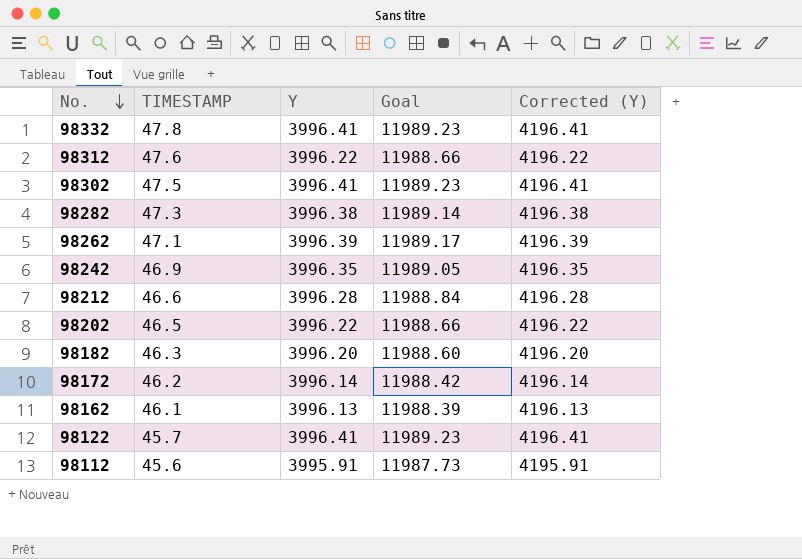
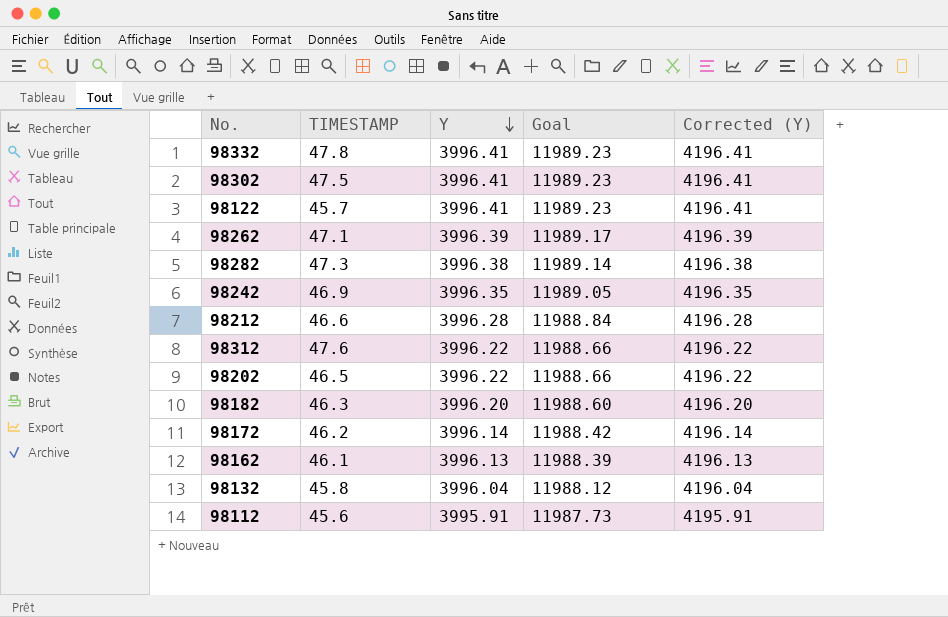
row order: No. descending -> Y descending
row 98132: none -> 45.8 | 3996.04 | 11988.12 | 4196.04

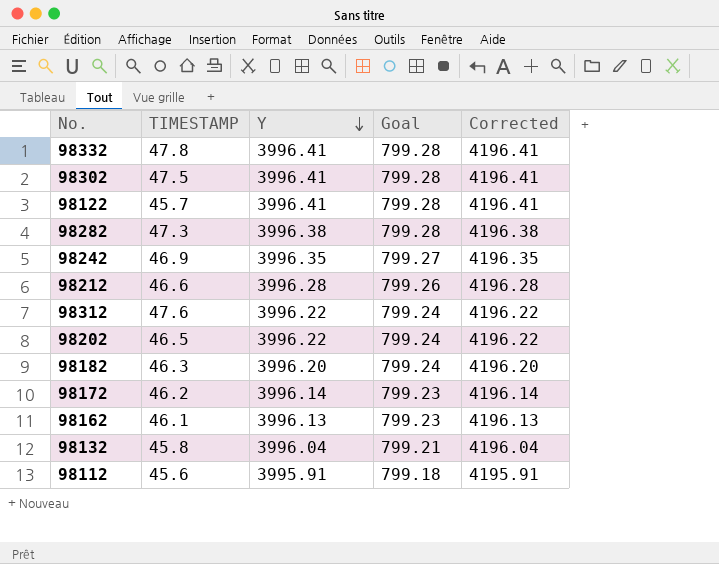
column Goal | formula: [Y] * 3 -> [Y] * 0.2
column name: Corrected (Y) -> Corrected
row 98262: 47.1 | 3996.39 | 11989.17 | 4196.39 -> none

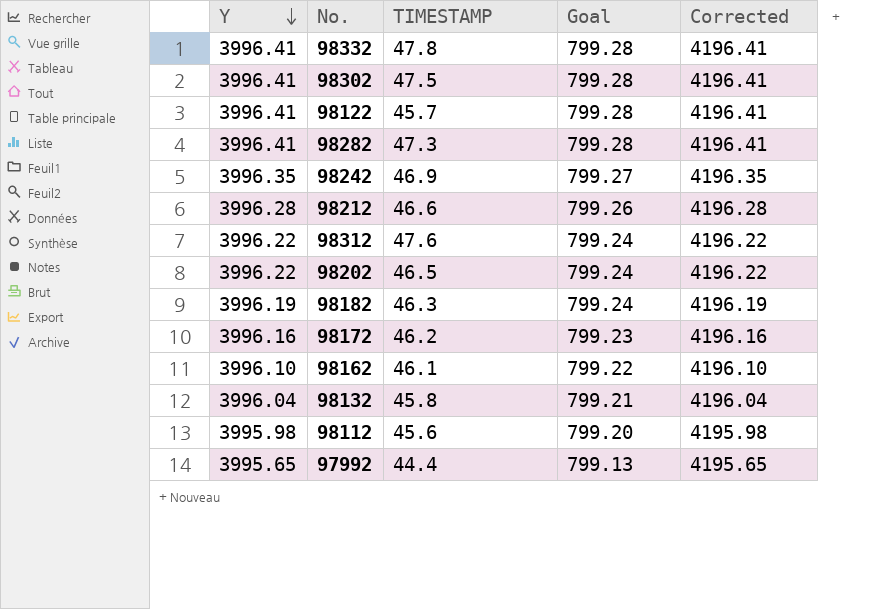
column Y | position: 3 -> 1
98282 | Y: 3996.38 -> 3996.41
98282 | Corrected: 4196.38 -> 4196.41
98182 | Y: 3996.20 -> 3996.19
98182 | Corrected: 4196.20 -> 4196.19
98172 | Y: 3996.14 -> 3996.16
98172 | Corrected: 4196.14 -> 4196.16
98162 | Y: 3996.13 -> 3996.10
98162 | Goal: 799.23 -> 799.22
98162 | Corrected: 4196.13 -> 4196.10
98112 | Y: 3995.91 -> 3995.98
98112 | Goal: 799.18 -> 799.20
98112 | Corrected: 4195.91 -> 4195.98
row 97992: none -> 3995.65 | 44.4 | 799.13 | 4195.65

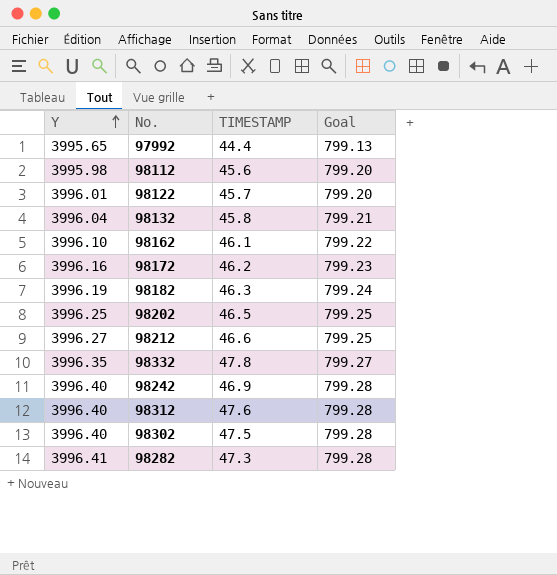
row order: Y descending -> Y ascending
column Corrected | formula: [Y] + 200 -> none
98122 | Y: 3996.41 -> 3996.01
98122 | Goal: 799.28 -> 799.20
98202 | Y: 3996.22 -> 3996.25
98202 | Goal: 799.24 -> 799.25
98212 | Y: 3996.28 -> 3996.27
98212 | Goal: 799.26 -> 799.25
98332 | Y: 3996.41 -> 3996.35
98332 | Goal: 799.28 -> 799.27
98242 | Y: 3996.35 -> 3996.40
98242 | Goal: 799.27 -> 799.28
98312 | Y: 3996.22 -> 3996.40
98312 | Goal: 799.24 -> 799.28
98302 | Y: 3996.41 -> 3996.40

